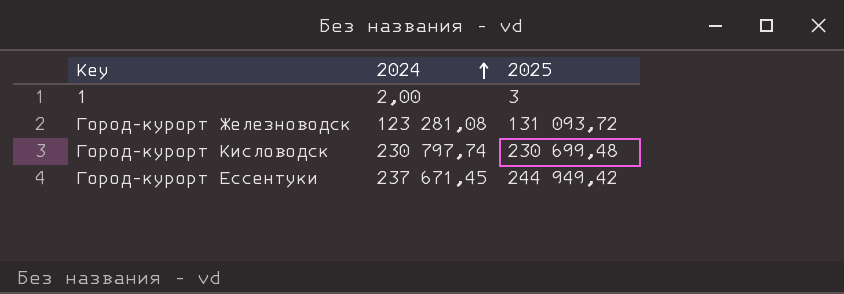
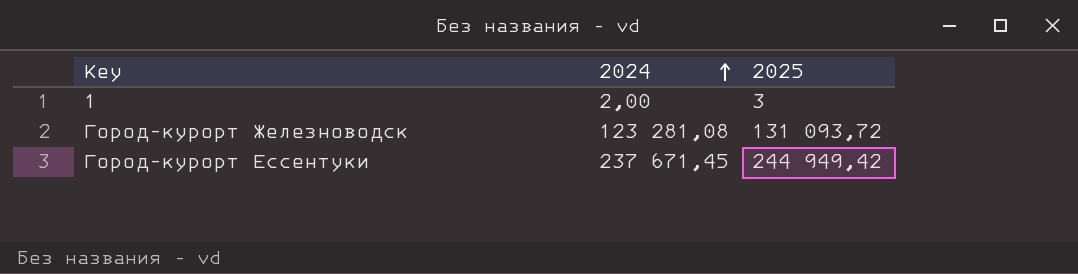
row Город-курорт Кисловодск: 230 797,74 | 230 699,48 -> none

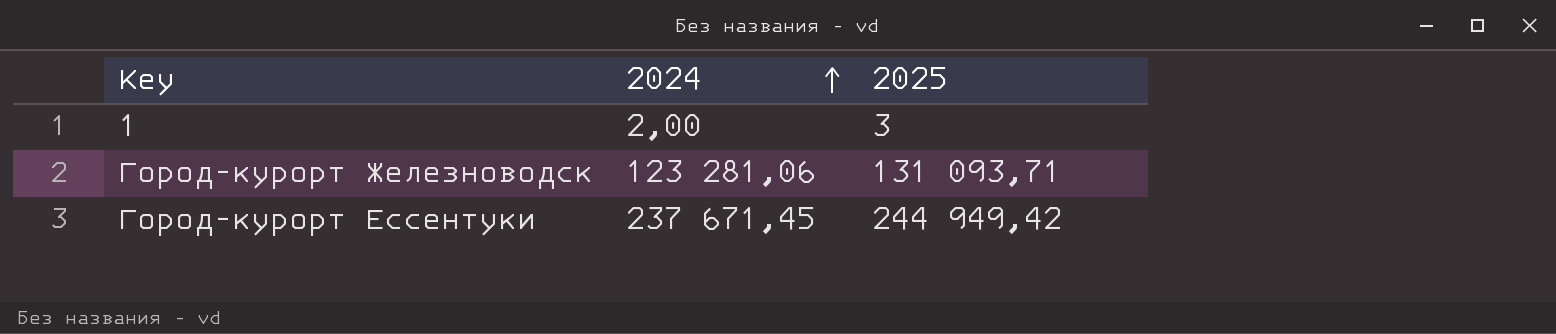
Город-курорт Железноводск | 2024: 123 281,08 -> 123 281,06
Город-курорт Железноводск | 2025: 131 093,72 -> 131 093,71

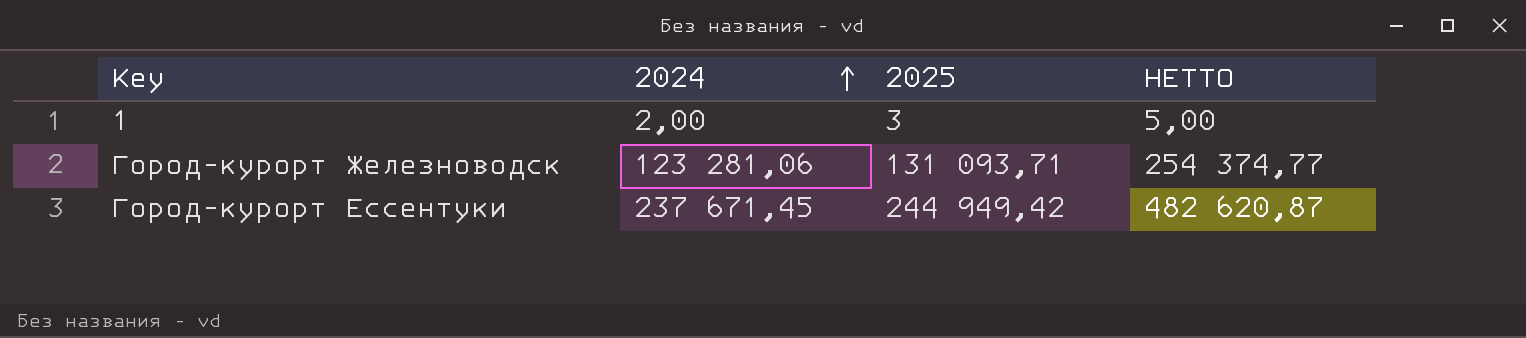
column НЕТТО | formula: none -> [2024] + [2025]

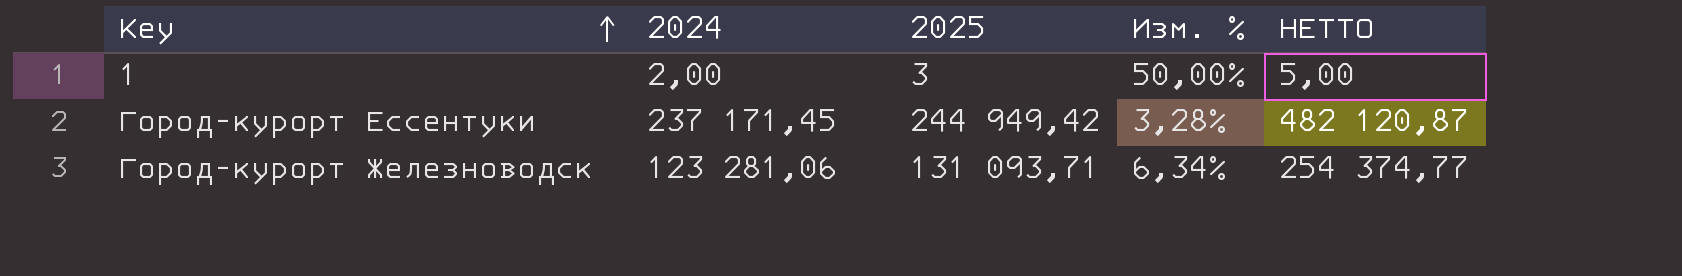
row order: 2024 ascending -> Key ascending
column Изм. % | formula: none -> ([2025] - [2024]) / [2024]
Город-курорт Ессентуки | 2024: 237 671,45 -> 237 171,45
Город-курорт Ессентуки | НЕТТО: 482 620,87 -> 482 120,87

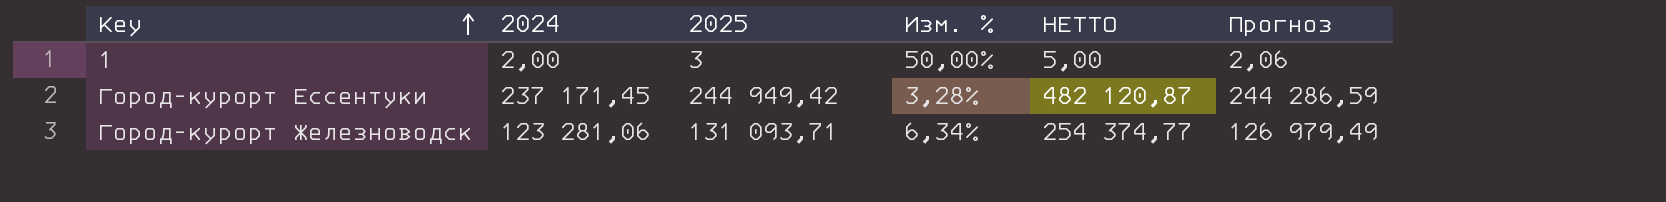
column Прогноз | formula: none -> [2024] * 1,03

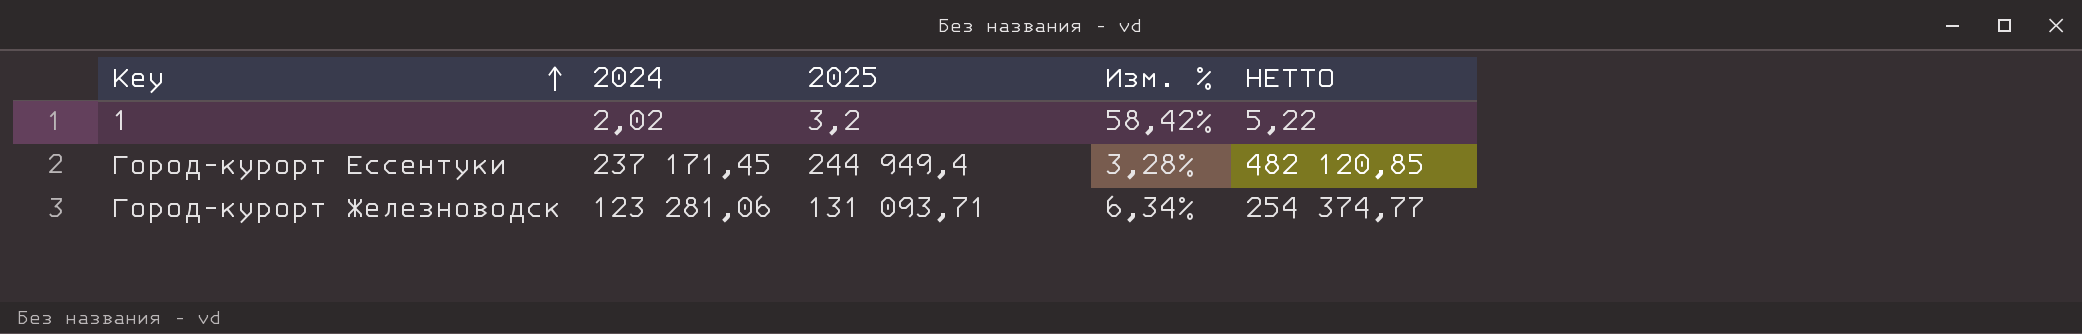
column Прогноз | formula: [2024] * 1,03 -> none
1 | 2024: 2,00 -> 2,02
1 | 2025: 3 -> 3,2
1 | Изм. %: 50,00% -> 58,42%
1 | НЕТТО: 5,00 -> 5,22
Город-курорт Ессентуки | 2025: 244 949,42 -> 244 949,4
Город-курорт Ессентуки | НЕТТО: 482 120,87 -> 482 120,85

